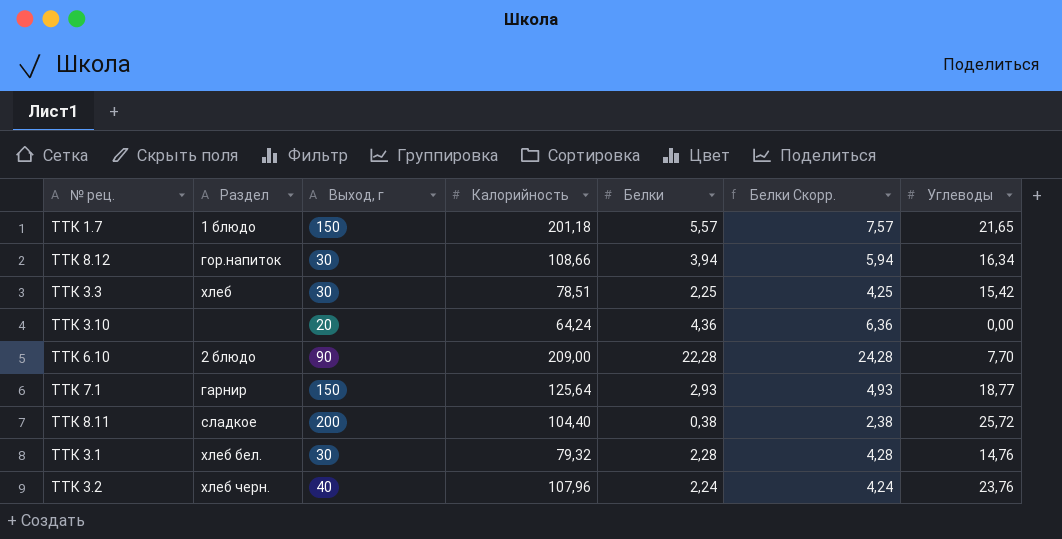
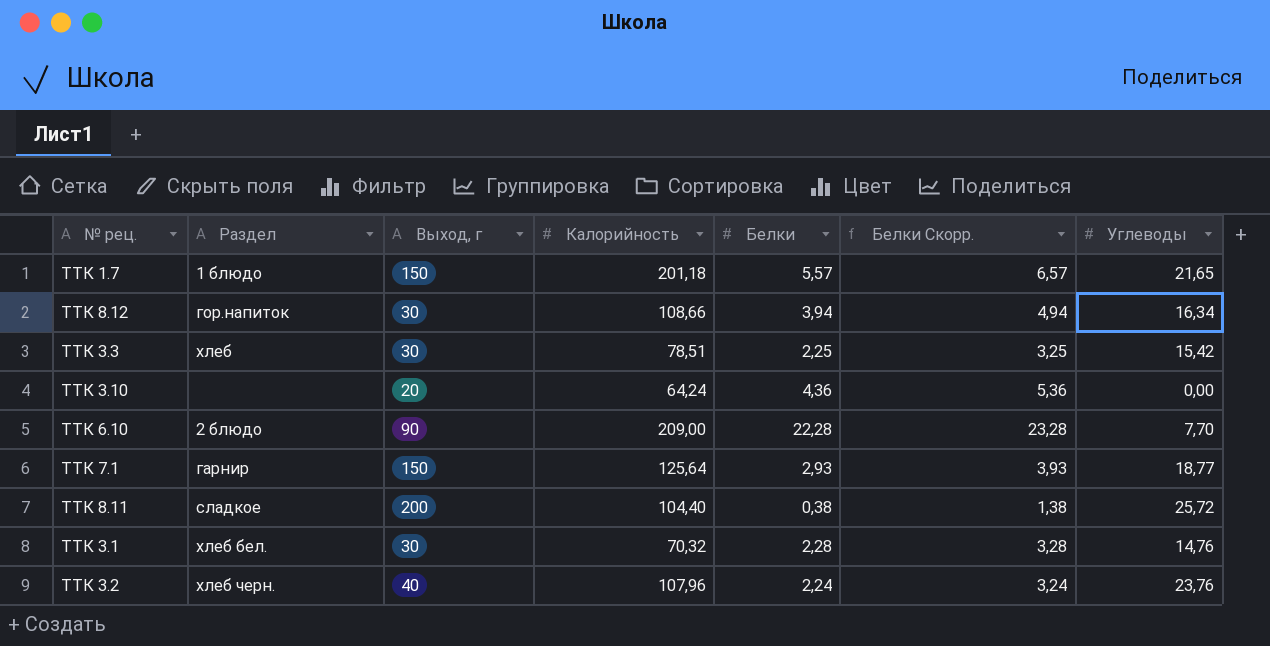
column Белки Скорр. | formula: [Белки] + 2 -> [Белки] + 1
ТТК 3.1 | Калорийность: 79,32 -> 70,32

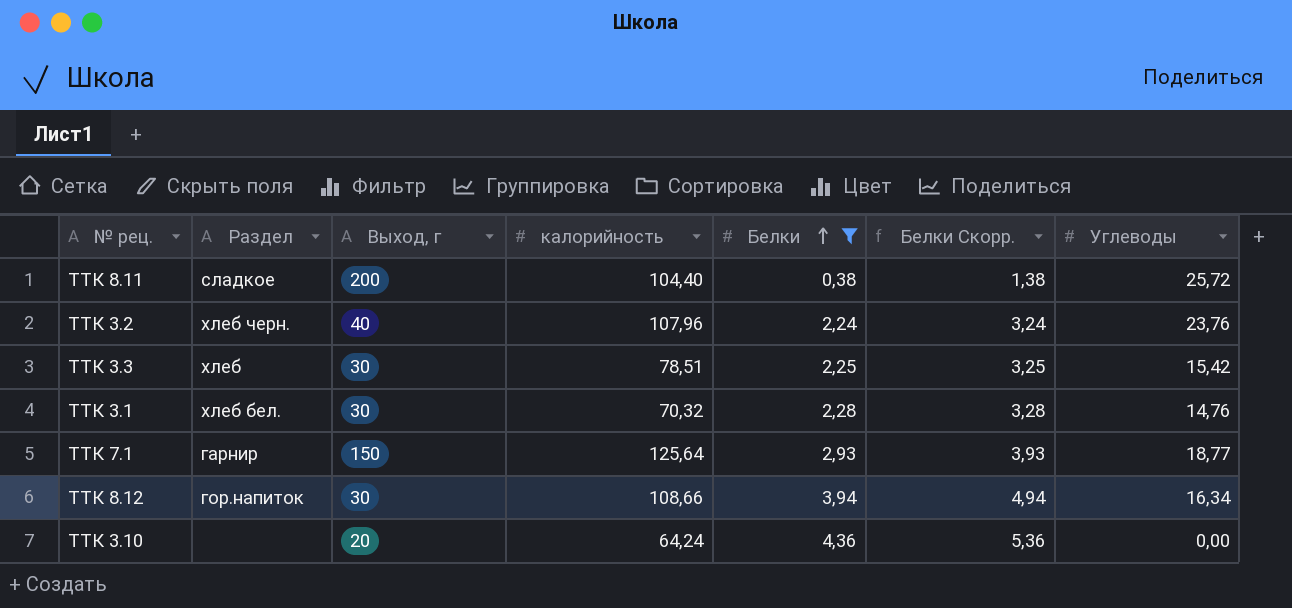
filter: none -> Белки <= 4,36
row order: none -> Белки ascending
column name: Калорийность -> калорийность

